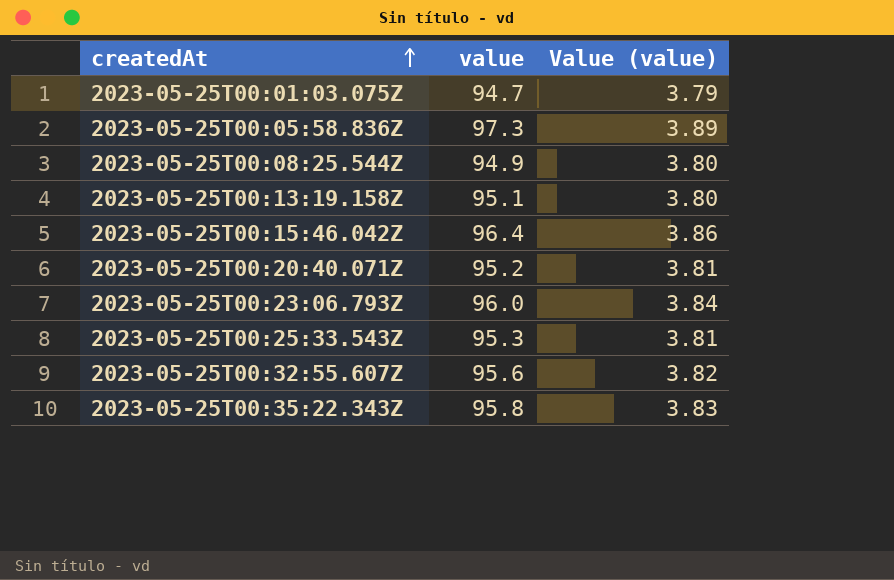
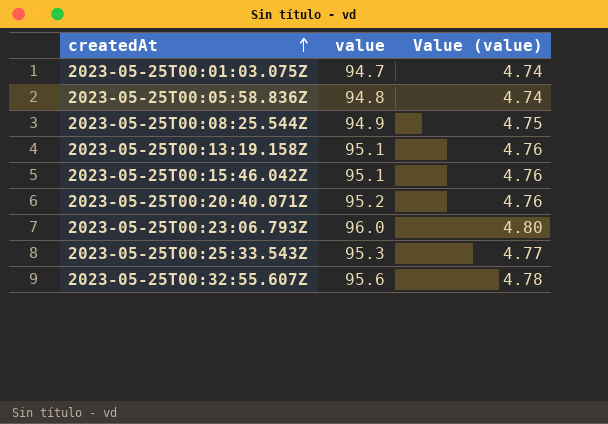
column Value (value) | formula: [value] * 0.04 -> [value] * 0.05
row 2023-05-25T00:35:22.343Z: 95.8 | 3.83 -> none
2023-05-25T00:05:58.836Z | value: 97.3 -> 94.8
2023-05-25T00:15:46.042Z | value: 96.4 -> 95.1

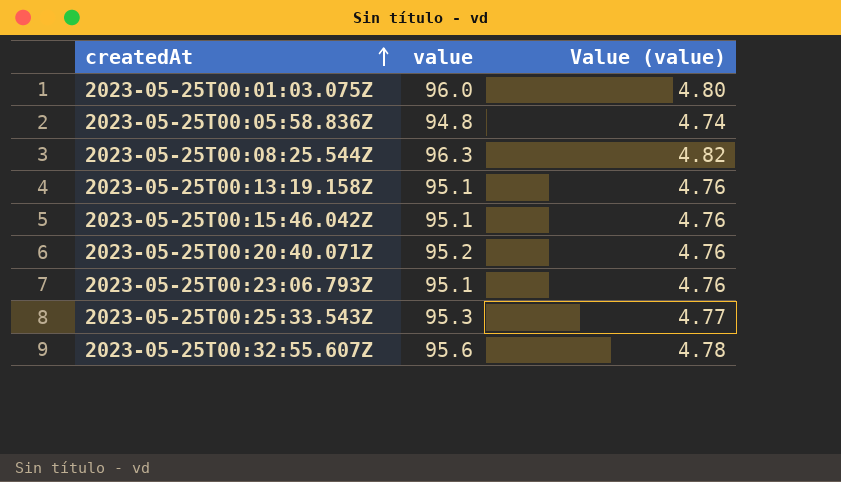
2023-05-25T00:01:03.075Z | value: 94.7 -> 96.0
2023-05-25T00:01:03.075Z | Value (value): 4.74 -> 4.80
2023-05-25T00:08:25.544Z | value: 94.9 -> 96.3
2023-05-25T00:08:25.544Z | Value (value): 4.75 -> 4.82
2023-05-25T00:23:06.793Z | value: 96.0 -> 95.1
2023-05-25T00:23:06.793Z | Value (value): 4.80 -> 4.76

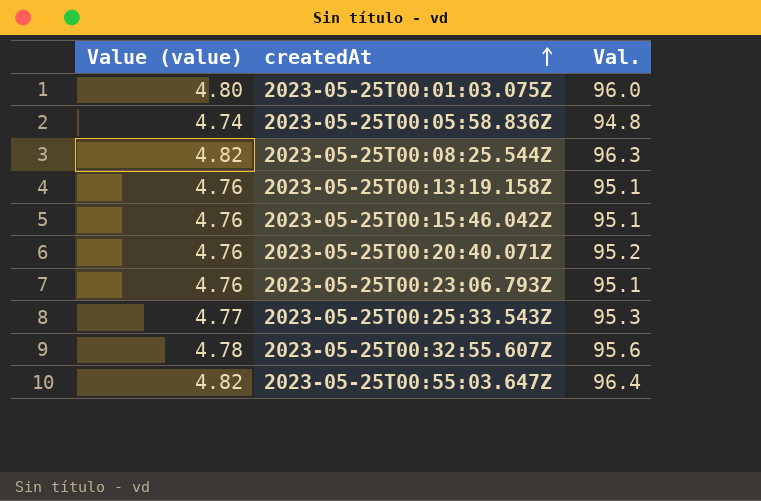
column Value (value) | position: 3 -> 1
column name: value -> Val.
row 2023-05-25T00:55:03.647Z: none -> 4.82 | 96.4

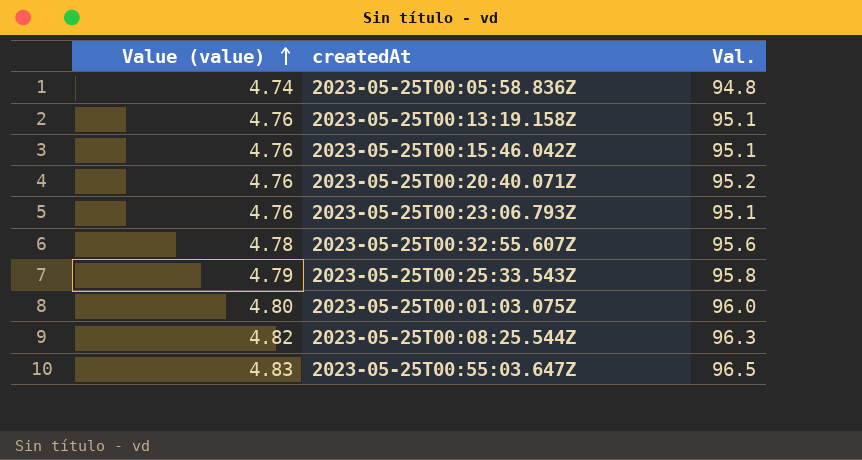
row order: createdAt ascending -> Value (value) ascending
2023-05-25T00:25:33.543Z | Value (value): 4.77 -> 4.79
2023-05-25T00:25:33.543Z | Val.: 95.3 -> 95.8
2023-05-25T00:55:03.647Z | Value (value): 4.82 -> 4.83
2023-05-25T00:55:03.647Z | Val.: 96.4 -> 96.5

